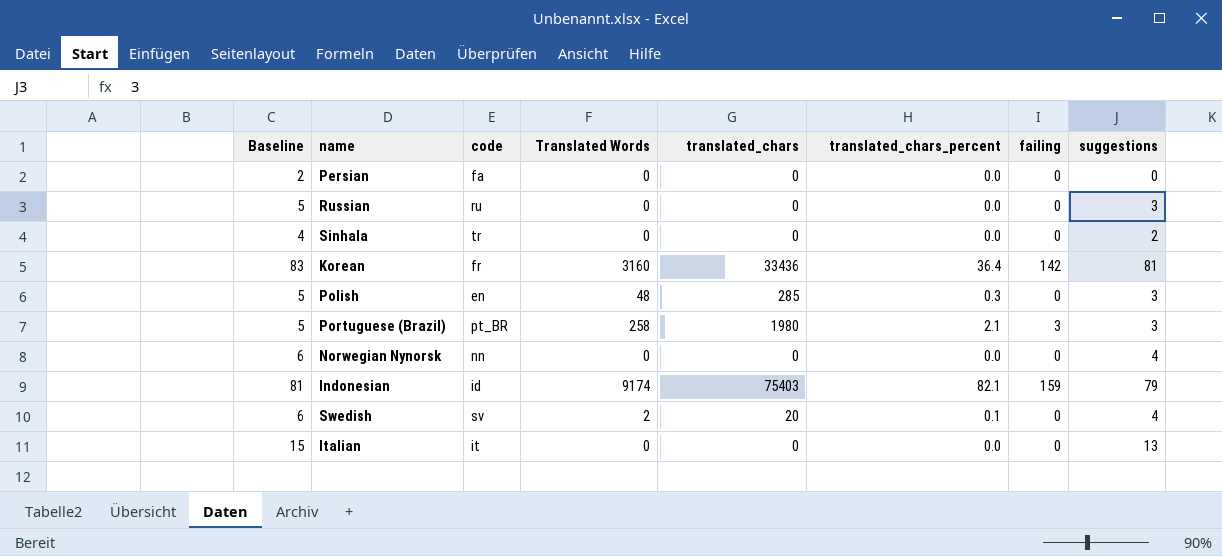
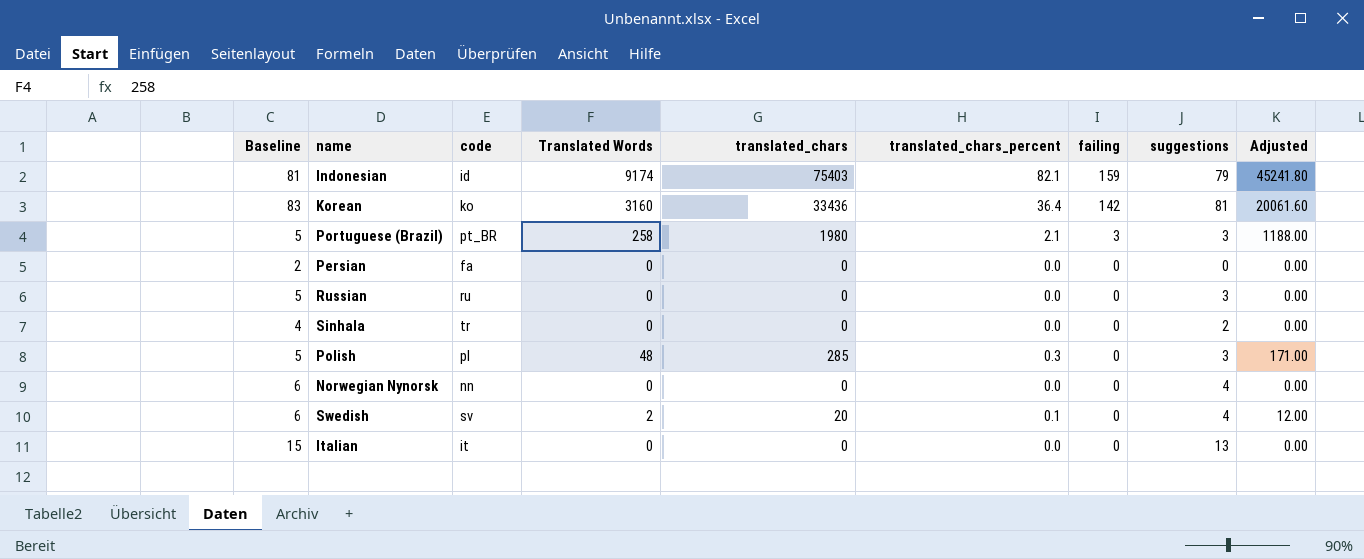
row order: none -> failing descending
column Adjusted | formula: none -> [translated_chars] * 0.6
Korean | code: fr -> ko
Polish | code: en -> pl

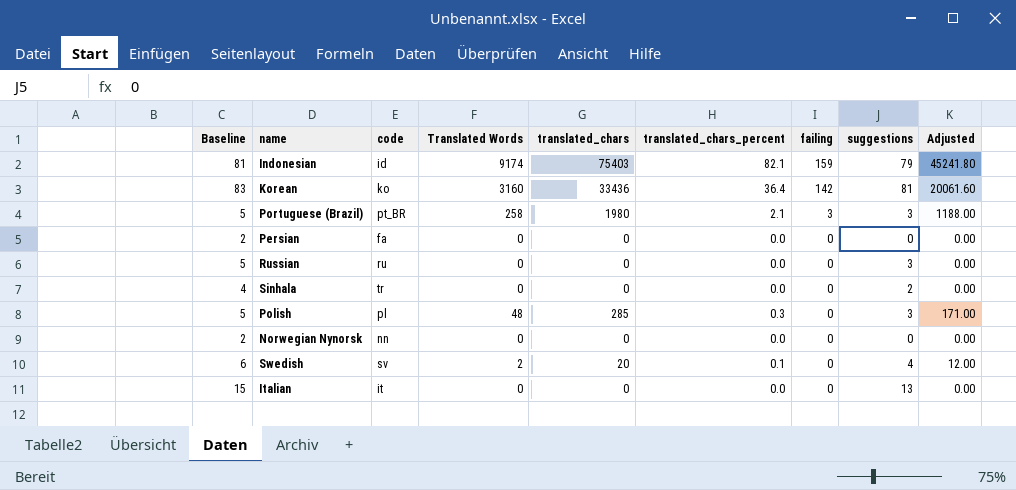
Norwegian Nynorsk | Baseline: 6 -> 2
Norwegian Nynorsk | suggestions: 4 -> 0

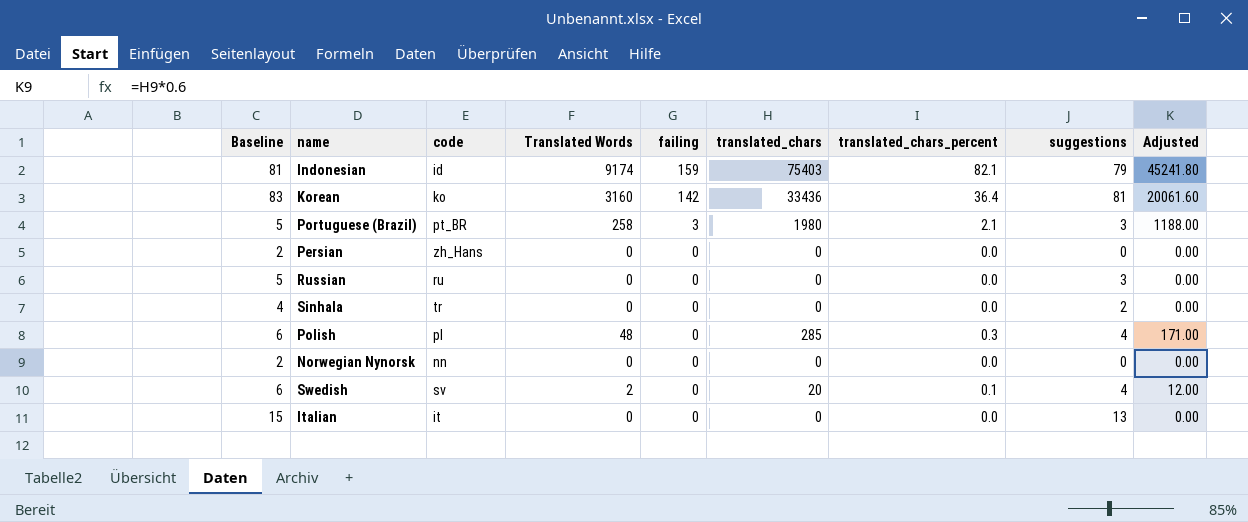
column failing | position: 7 -> 5
Persian | code: fa -> zh_Hans
Polish | Baseline: 5 -> 6
Polish | suggestions: 3 -> 4

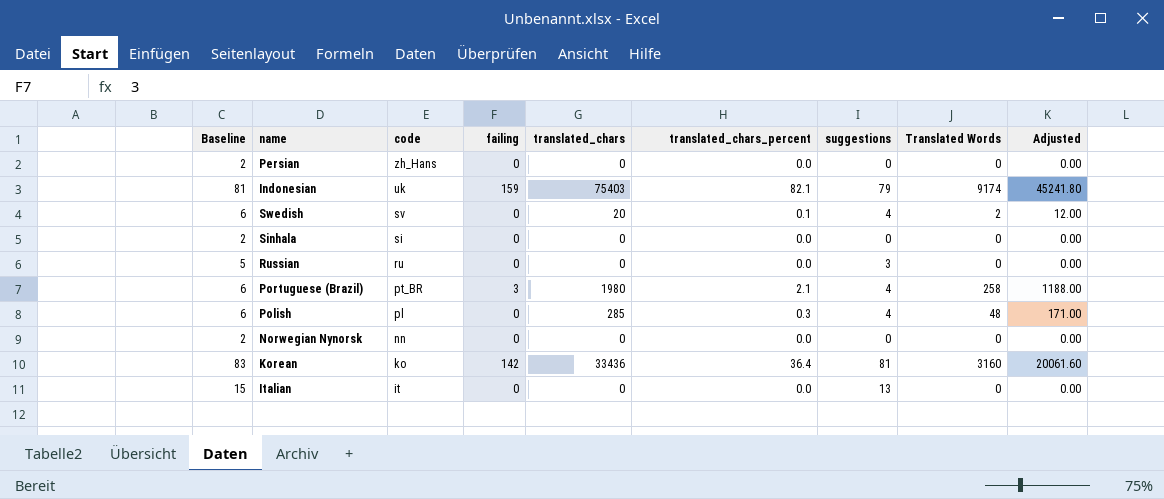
row order: failing descending -> code descending
column Translated Words | position: 4 -> 8
Indonesian | code: id -> uk
Sinhala | Baseline: 4 -> 2
Sinhala | code: tr -> si
Sinhala | suggestions: 2 -> 0
Portuguese (Brazil) | Baseline: 5 -> 6
Portuguese (Brazil) | suggestions: 3 -> 4

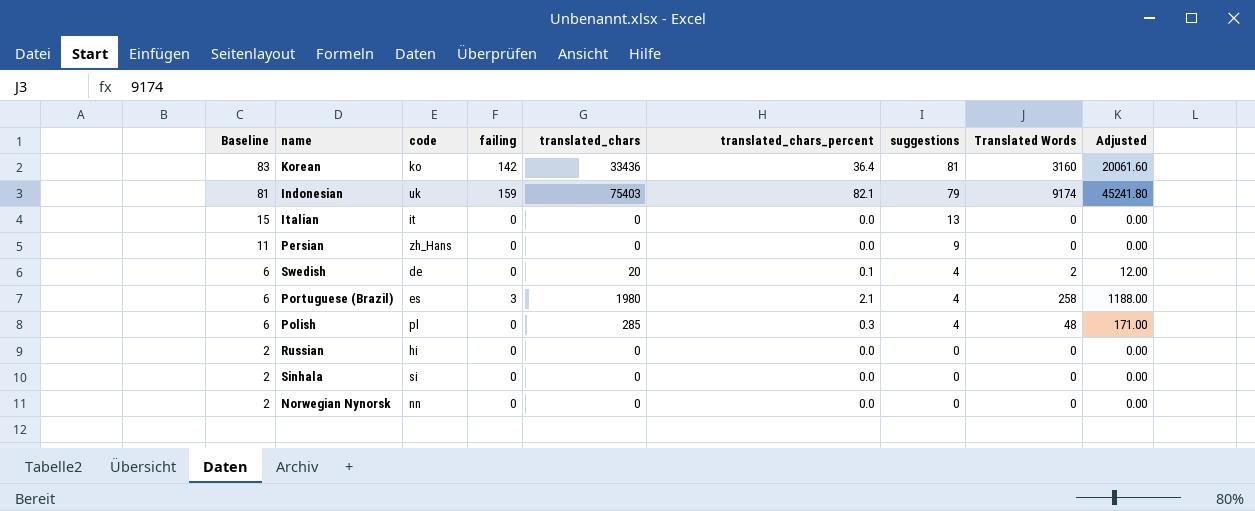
row order: code descending -> Baseline descending
Persian | Baseline: 2 -> 11
Persian | suggestions: 0 -> 9
Swedish | code: sv -> de
Portuguese (Brazil) | code: pt_BR -> es
Russian | Baseline: 5 -> 2
Russian | code: ru -> hi
Russian | suggestions: 3 -> 0

